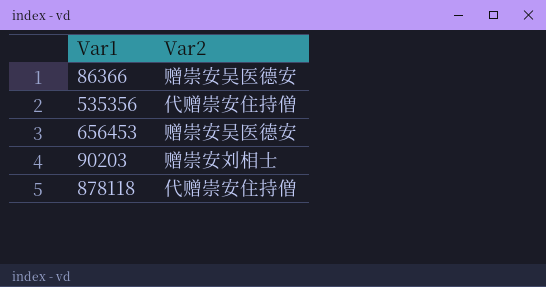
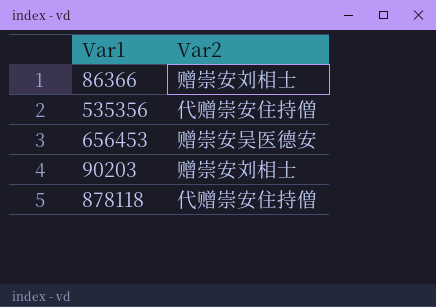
86366 | Var2: 赠崇安吴医德安 -> 赠崇安刘相士

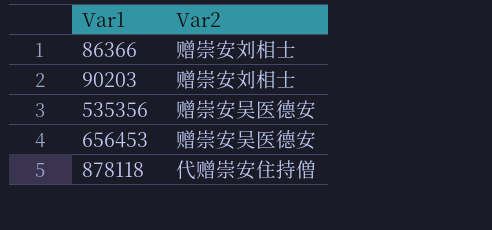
row order: none -> Var1 ascending
535356 | Var2: 代赠崇安住持僧 -> 赠崇安吴医德安

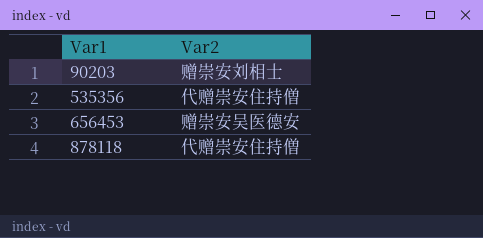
row 86366: 赠崇安刘相士 -> none
535356 | Var2: 赠崇安吴医德安 -> 代赠崇安住持僧

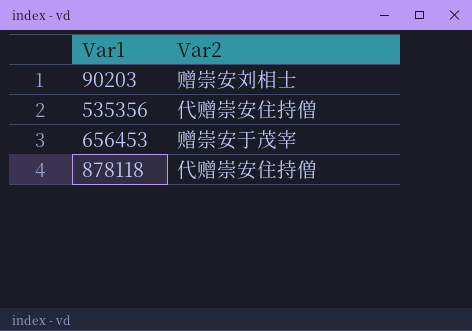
656453 | Var2: 赠崇安吴医德安 -> 赠崇安于茂宰

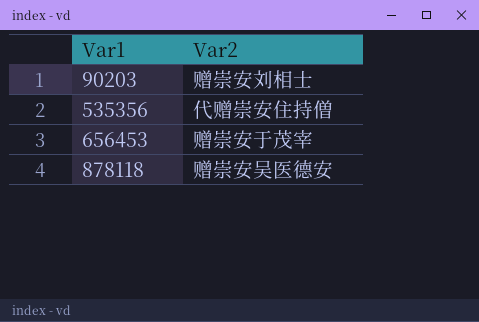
878118 | Var2: 代赠崇安住持僧 -> 赠崇安吴医德安

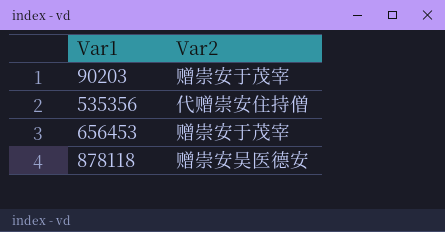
90203 | Var2: 赠崇安刘相士 -> 赠崇安于茂宰

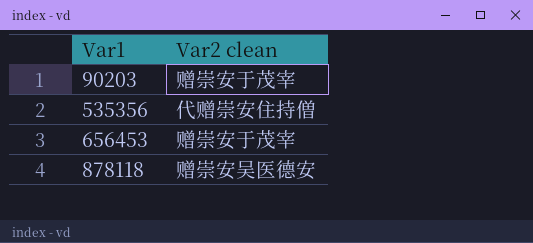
column name: Var2 -> Var2 clean

